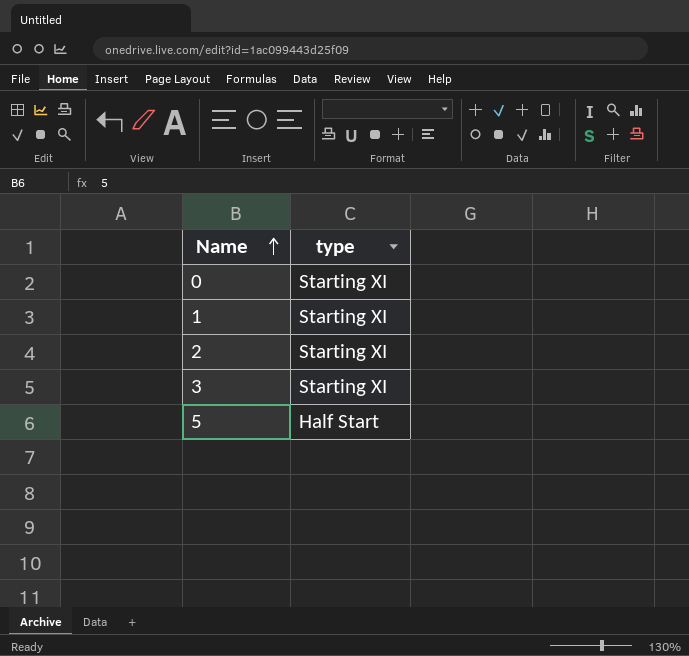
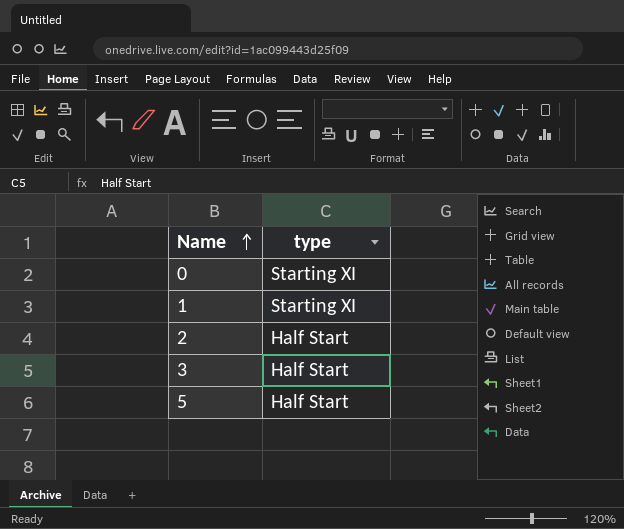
2 | type: Starting XI -> Half Start
3 | type: Starting XI -> Half Start

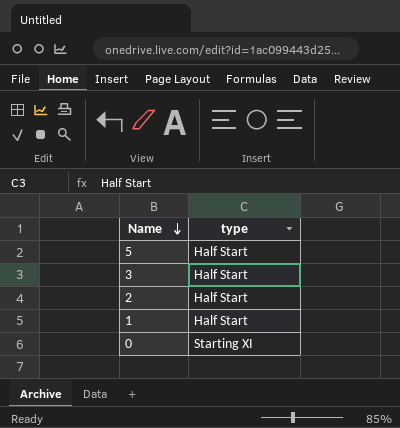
row order: Name ascending -> Name descending
1 | type: Starting XI -> Half Start

